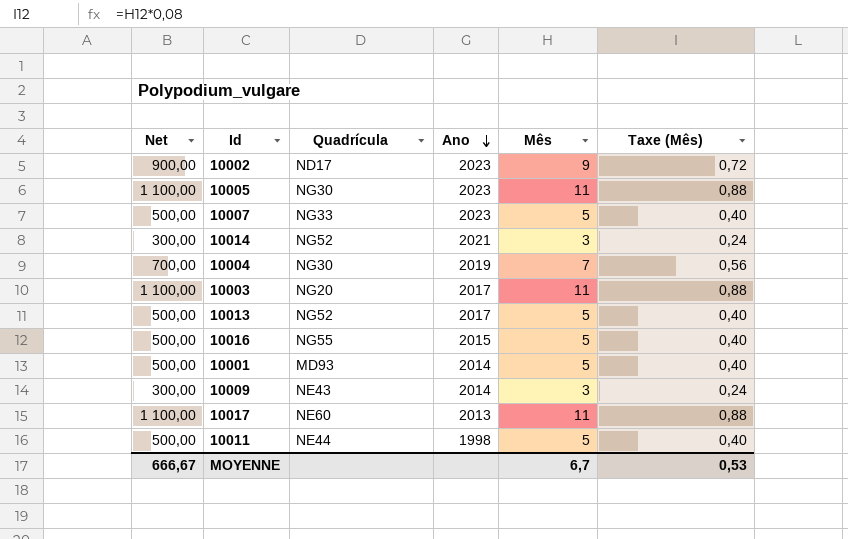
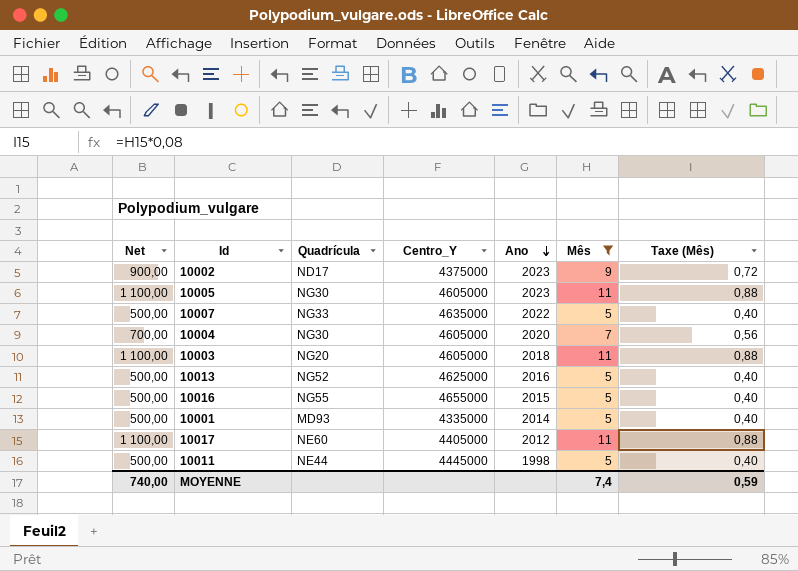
filter: none -> Mês != 3
column Centro_Y | position: none -> 4
10007 | Ano: 2023 -> 2022
10004 | Ano: 2019 -> 2020
10003 | Ano: 2017 -> 2018
10013 | Ano: 2017 -> 2016
10017 | Ano: 2013 -> 2012
MOYENNE | Net: 666,67 -> 740,00
MOYENNE | Mês: 6,7 -> 7,4
MOYENNE | Taxe (Mês): 0,53 -> 0,59

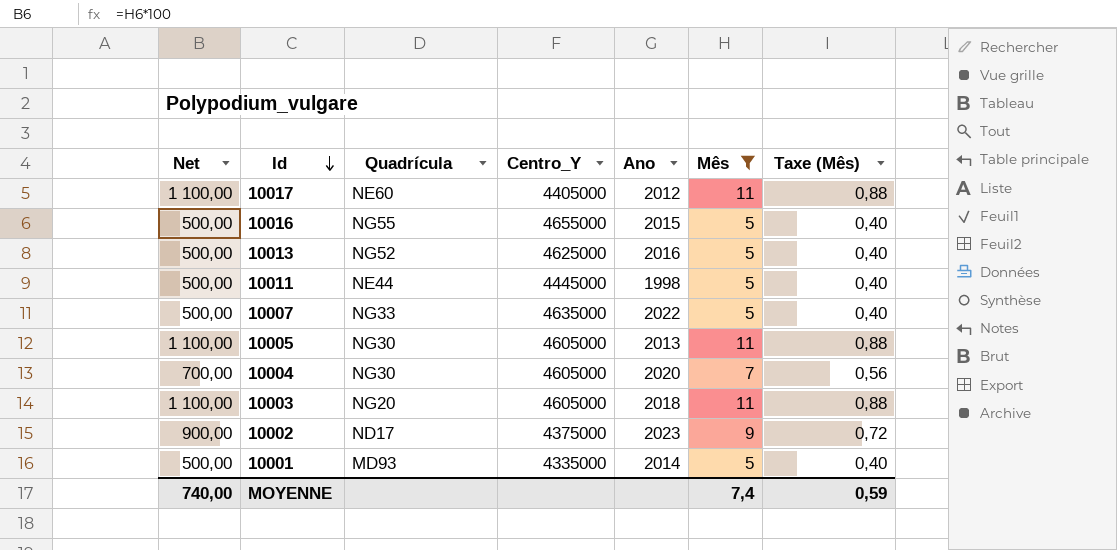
row order: Ano descending -> Id descending
10005 | Ano: 2023 -> 2013

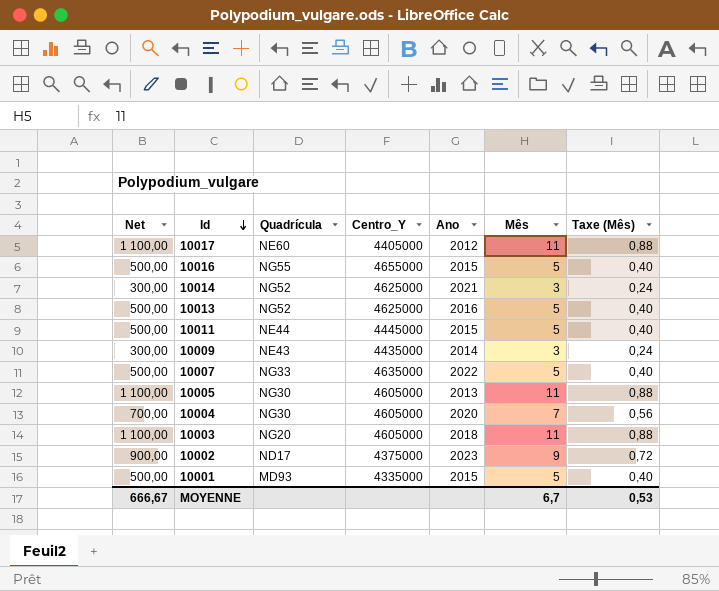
filter: Mês != 3 -> none
10011 | Ano: 1998 -> 2015
10001 | Ano: 2014 -> 2015
MOYENNE | Net: 740,00 -> 666,67
MOYENNE | Mês: 7,4 -> 6,7
MOYENNE | Taxe (Mês): 0,59 -> 0,53

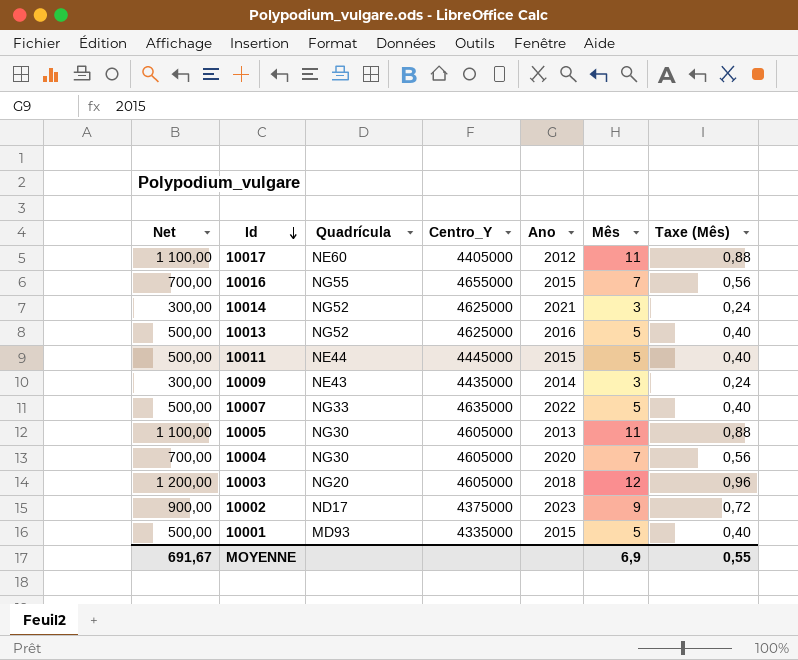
10016 | Net: 500,00 -> 700,00
10016 | Mês: 5 -> 7
10016 | Taxe (Mês): 0,40 -> 0,56
10003 | Net: 1 100,00 -> 1 200,00
10003 | Mês: 11 -> 12
10003 | Taxe (Mês): 0,88 -> 0,96
MOYENNE | Net: 666,67 -> 691,67
MOYENNE | Mês: 6,7 -> 6,9
MOYENNE | Taxe (Mês): 0,53 -> 0,55

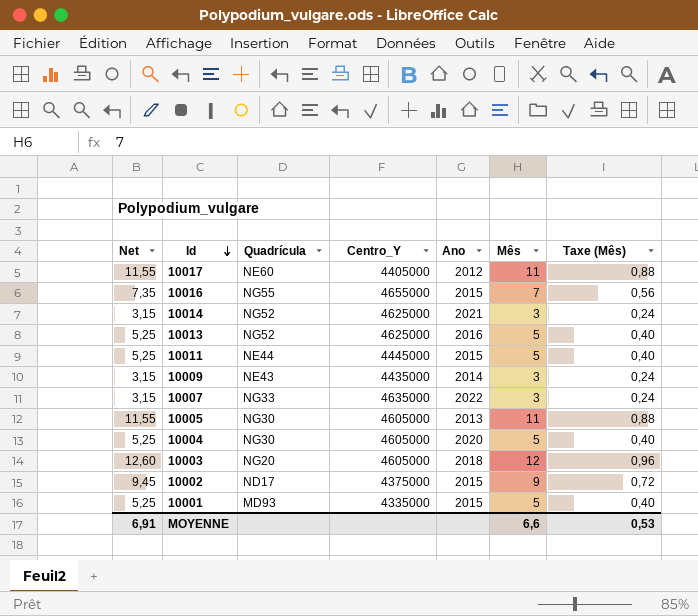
column Net | formula: [Mês] * 100 -> [Mês] * 1,05
10007 | Mês: 5 -> 3
10007 | Taxe (Mês): 0,40 -> 0,24
10004 | Mês: 7 -> 5
10004 | Taxe (Mês): 0,56 -> 0,40
10002 | Ano: 2023 -> 2015
MOYENNE | Net: 691,67 -> 6,91
MOYENNE | Mês: 6,9 -> 6,6
MOYENNE | Taxe (Mês): 0,55 -> 0,53

